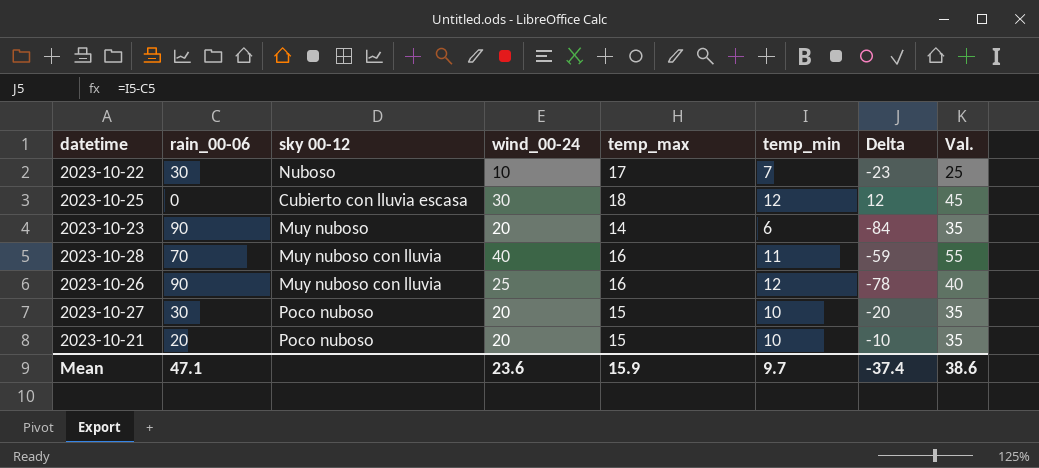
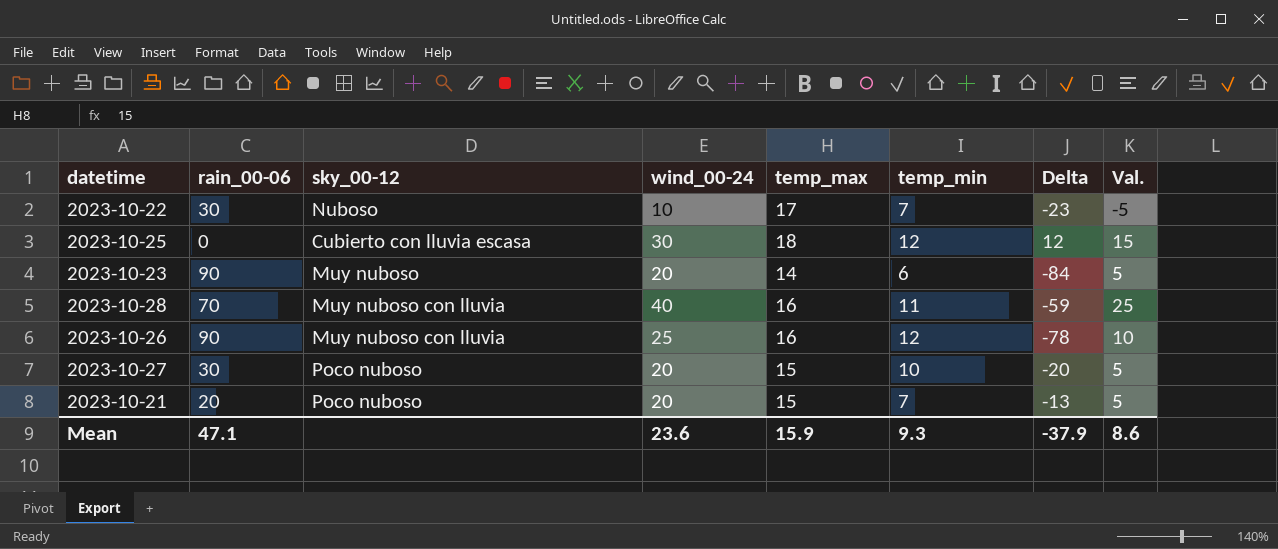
column name: sky 00-12 -> sky_00-12
column Val. | formula: [wind_00-24] + 15 -> [wind_00-24] - 15
2023-10-21 | temp_min: 10 -> 7
2023-10-21 | Delta: -10 -> -13
Mean | temp_min: 9.7 -> 9.3
Mean | Delta: -37.4 -> -37.9
Mean | Val.: 38.6 -> 8.6

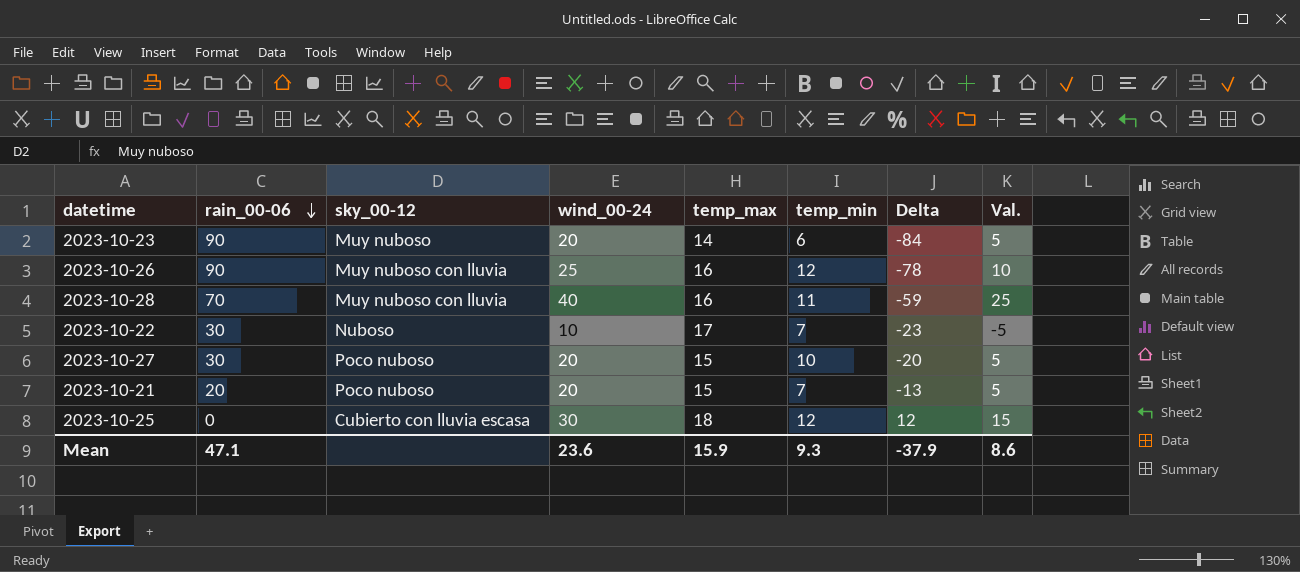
row order: none -> rain_00-06 descending

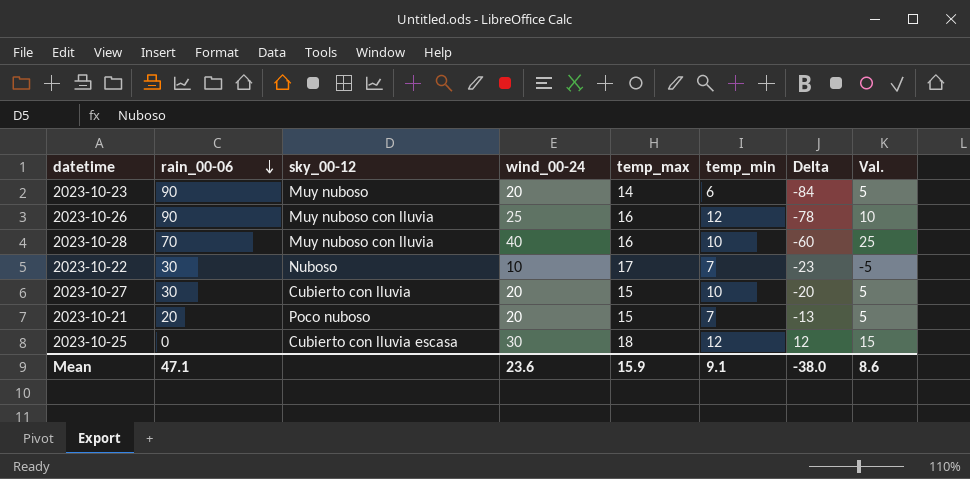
2023-10-28 | temp_min: 11 -> 10
2023-10-28 | Delta: -59 -> -60
2023-10-27 | sky_00-12: Poco nuboso -> Cubierto con lluvia
Mean | temp_min: 9.3 -> 9.1
Mean | Delta: -37.9 -> -38.0

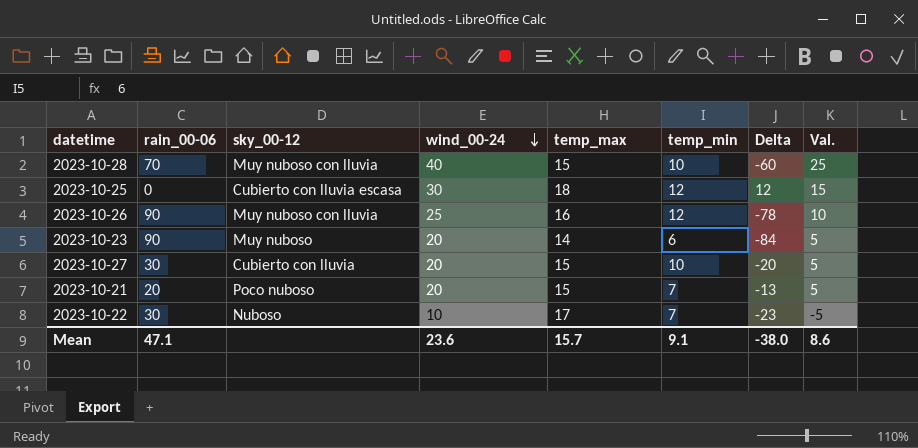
row order: rain_00-06 descending -> wind_00-24 descending
2023-10-28 | temp_max: 16 -> 15
Mean | temp_max: 15.9 -> 15.7

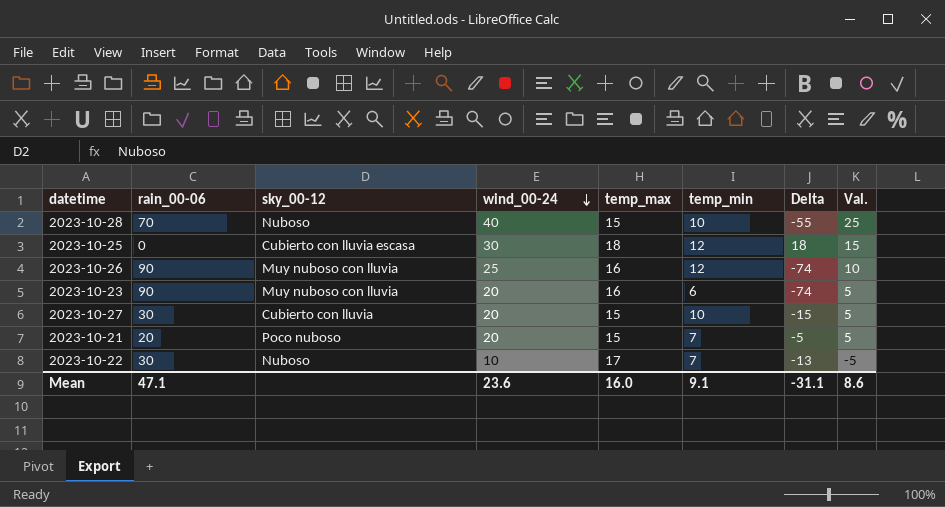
column Delta | formula: [temp_min] - [rain_00-06] -> [temp_max] - [rain_00-06]
2023-10-28 | sky_00-12: Muy nuboso con lluvia -> Nuboso
2023-10-23 | sky_00-12: Muy nuboso -> Muy nuboso con lluvia
2023-10-23 | temp_max: 14 -> 16
Mean | temp_max: 15.7 -> 16.0
Mean | Delta: -38.0 -> -31.1

